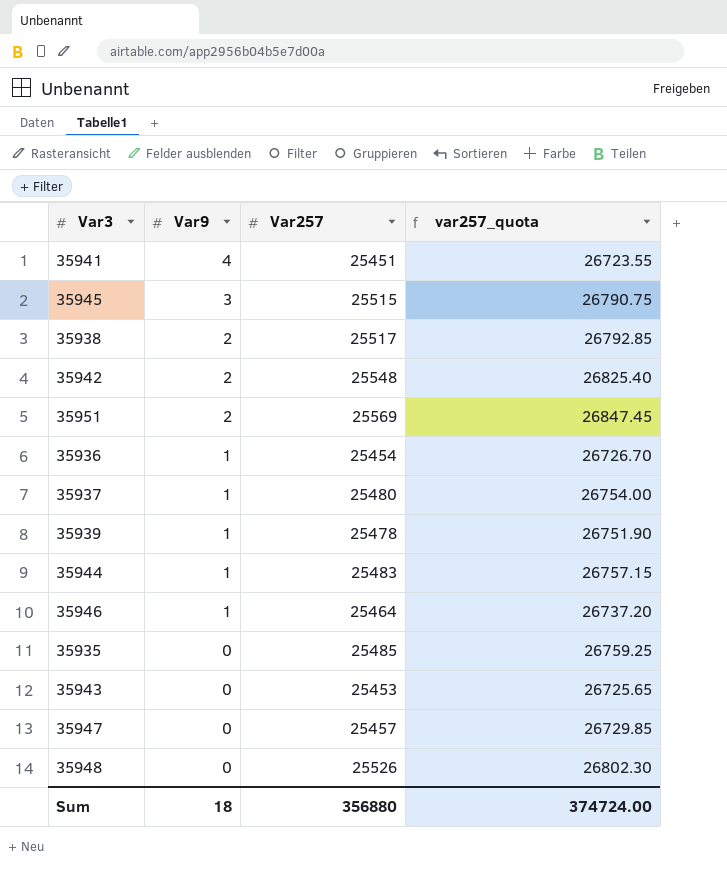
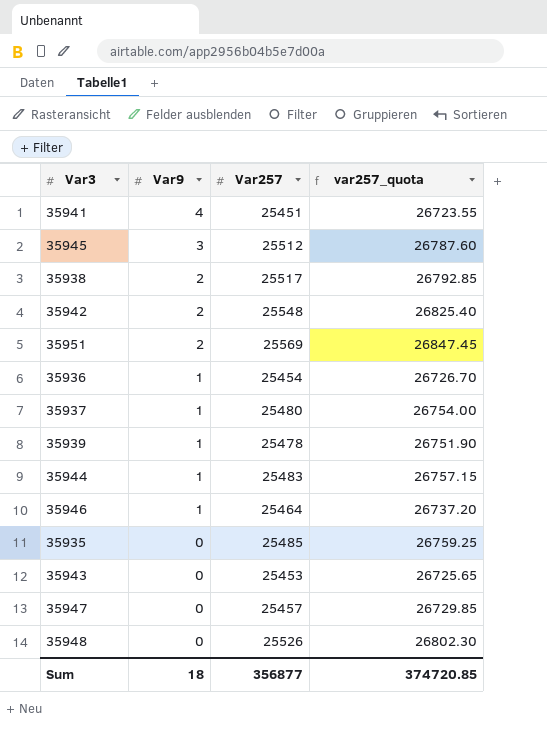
35945 | Var257: 25515 -> 25512
35945 | var257_quota: 26790.75 -> 26787.60
Sum | Var257: 356880 -> 356877
Sum | var257_quota: 374724.00 -> 374720.85

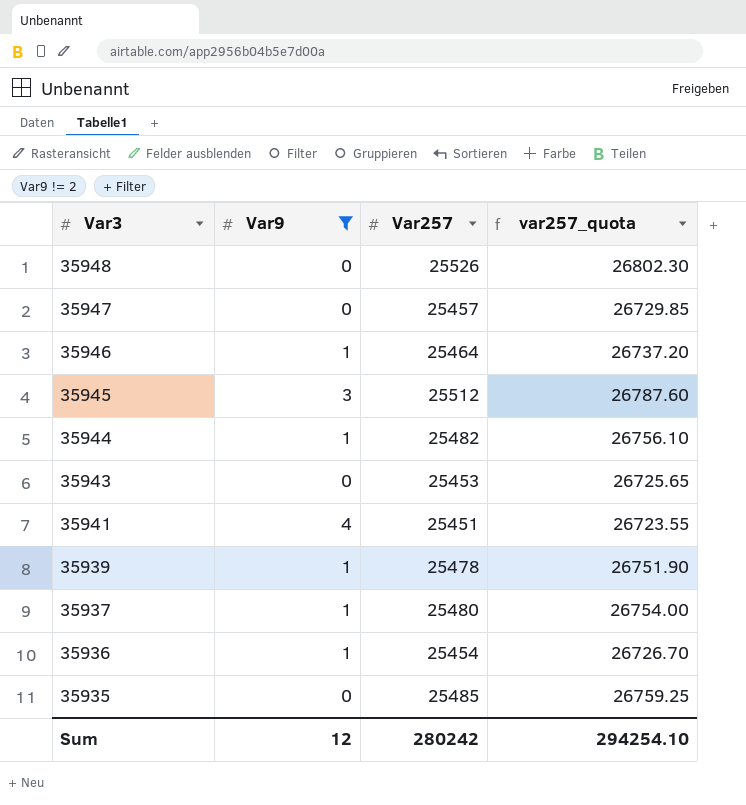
filter: none -> Var9 != 2
row order: Var9 descending -> Var3 descending
35944 | Var257: 25483 -> 25482
35944 | var257_quota: 26757.15 -> 26756.10
Sum | Var9: 18 -> 12
Sum | Var257: 356877 -> 280242
Sum | var257_quota: 374720.85 -> 294254.10

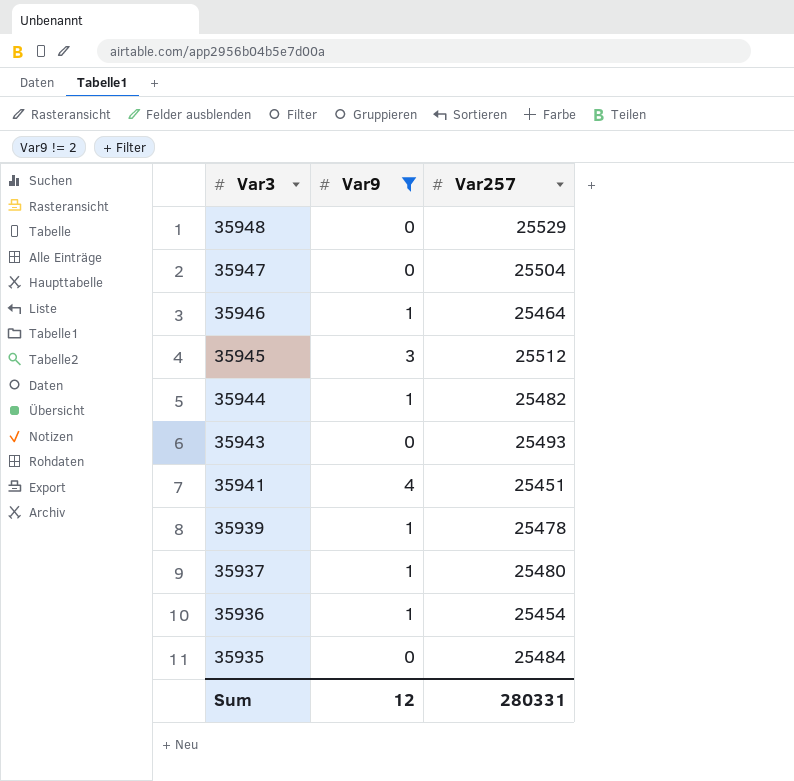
column var257_quota | formula: [Var257] * 1.05 -> none
35948 | Var257: 25526 -> 25529
35947 | Var257: 25457 -> 25504
35943 | Var257: 25453 -> 25493
35935 | Var257: 25485 -> 25484
Sum | Var257: 280242 -> 280331

